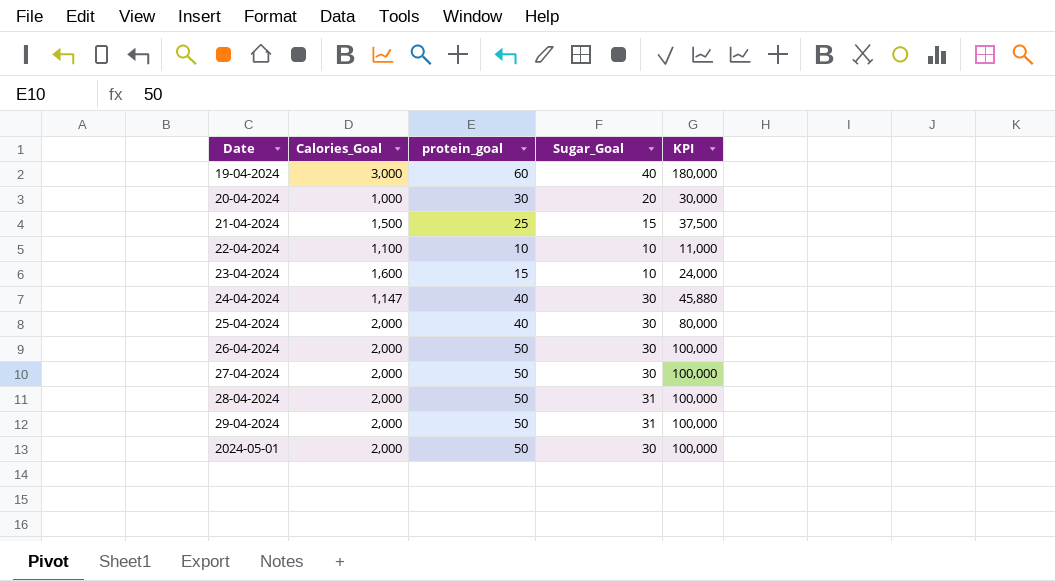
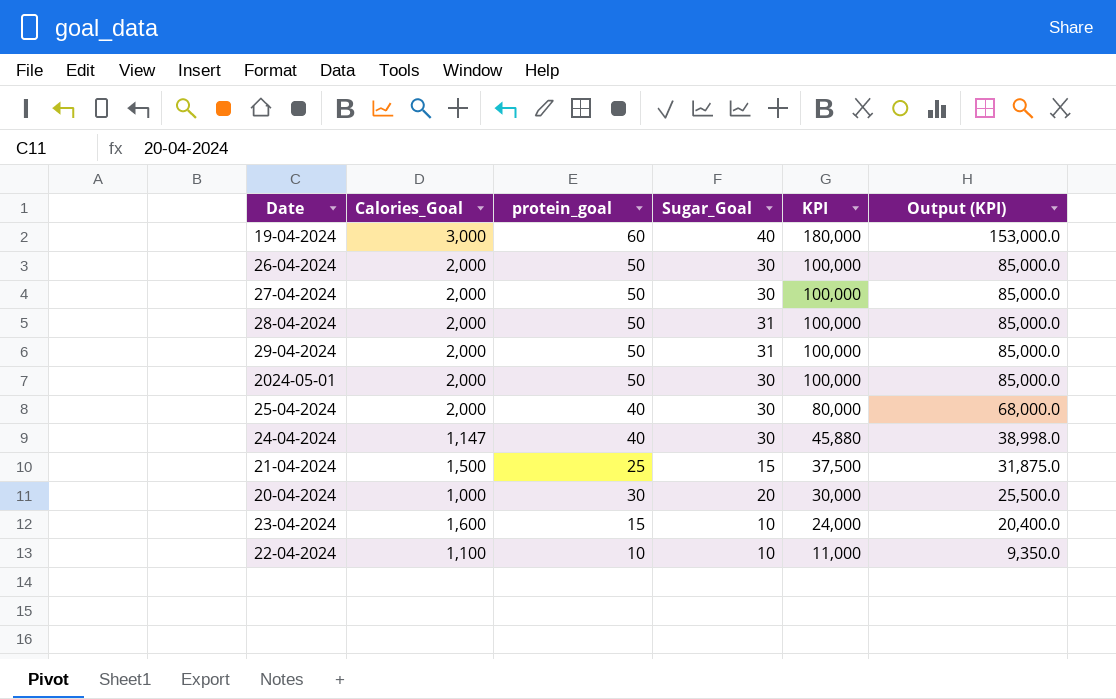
row order: Date ascending -> KPI descending
column Output (KPI) | formula: none -> [KPI] * 0.85

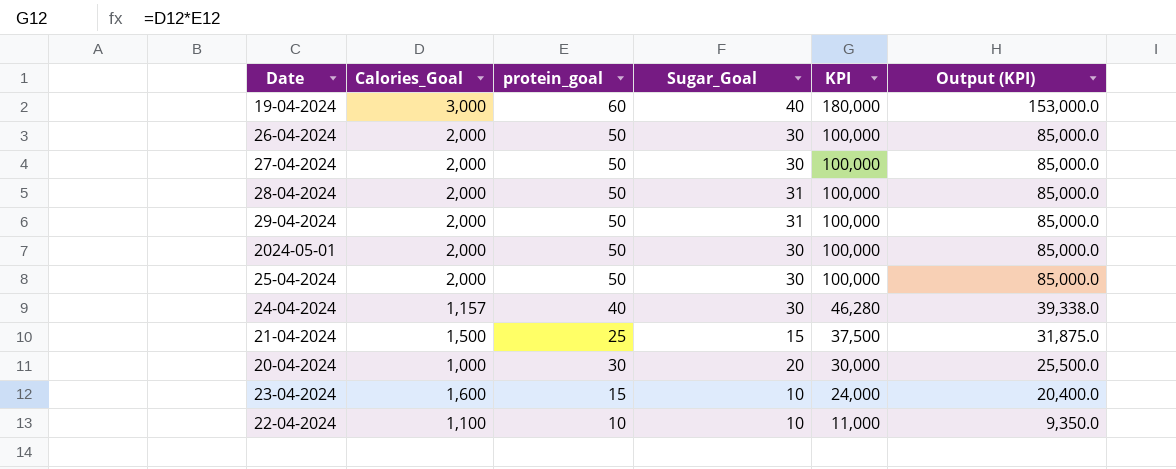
25-04-2024 | protein_goal: 40 -> 50
25-04-2024 | KPI: 80,000 -> 100,000
25-04-2024 | Output (KPI): 68,000.0 -> 85,000.0
24-04-2024 | Calories_Goal: 1,147 -> 1,157
24-04-2024 | KPI: 45,880 -> 46,280
24-04-2024 | Output (KPI): 38,998.0 -> 39,338.0

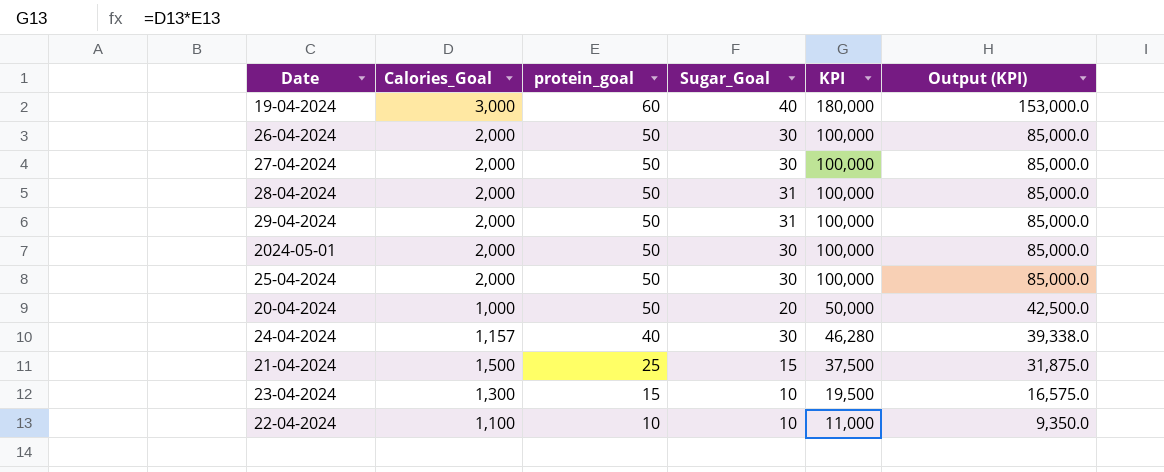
row order: KPI descending -> protein_goal descending
20-04-2024 | protein_goal: 30 -> 50
20-04-2024 | KPI: 30,000 -> 50,000
20-04-2024 | Output (KPI): 25,500.0 -> 42,500.0
23-04-2024 | Calories_Goal: 1,600 -> 1,300
23-04-2024 | KPI: 24,000 -> 19,500
23-04-2024 | Output (KPI): 20,400.0 -> 16,575.0

